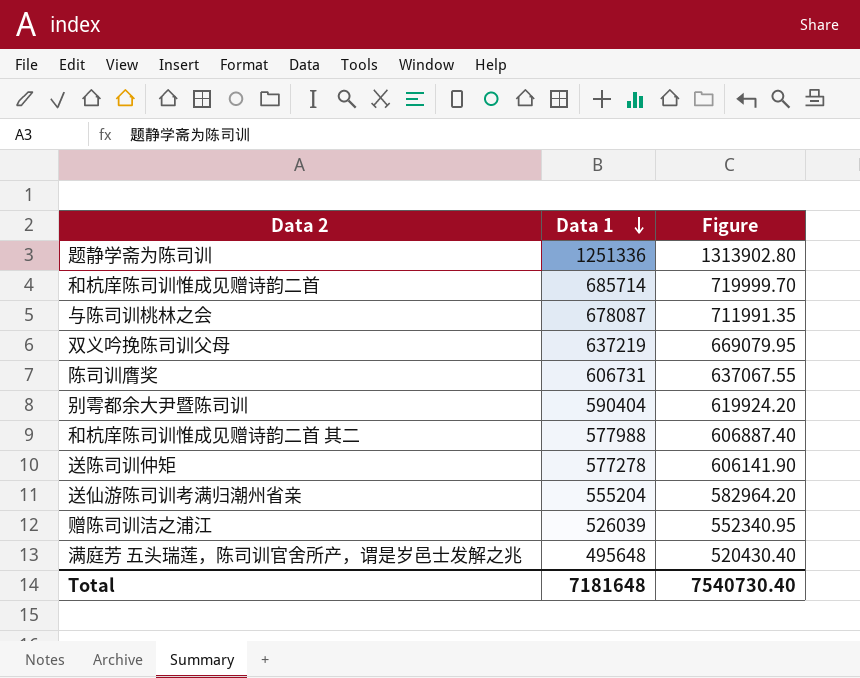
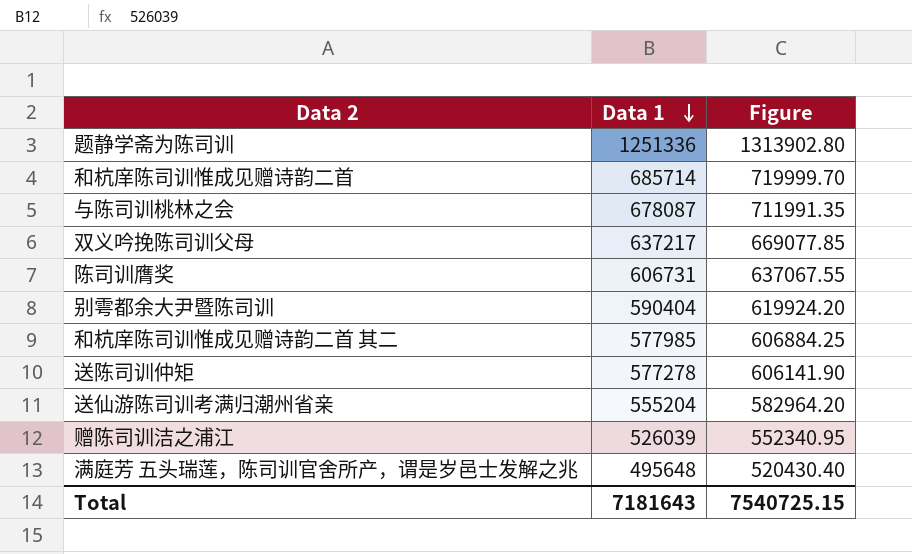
双义吟挽陈司训父母 | Data 1: 637219 -> 637217
双义吟挽陈司训父母 | Figure: 669079.95 -> 669077.85
和杭庠陈司训惟成见赠诗韵二首 其二 | Data 1: 577988 -> 577985
和杭庠陈司训惟成见赠诗韵二首 其二 | Figure: 606887.40 -> 606884.25
Total | Data 1: 7181648 -> 7181643
Total | Figure: 7540730.40 -> 7540725.15

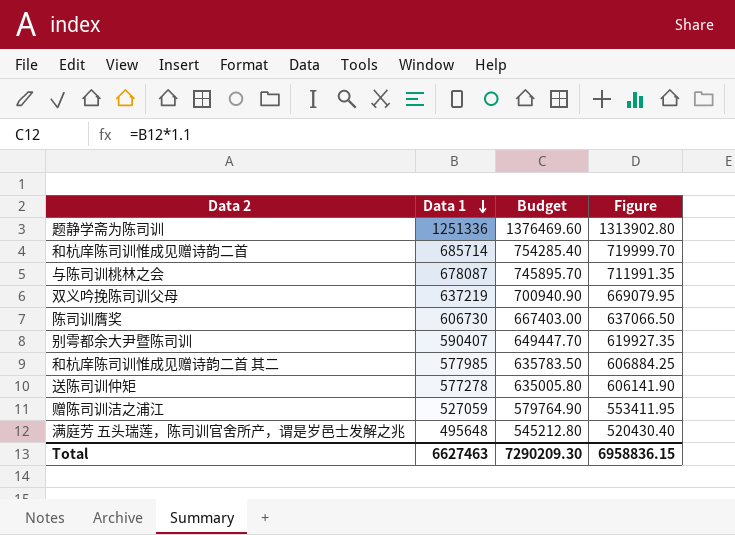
column Budget | formula: none -> [Data 1] * 1.1
row 送仙游陈司训考满归潮州省亲: 555204 | 582964.20 -> none
双义吟挽陈司训父母 | Data 1: 637217 -> 637219
双义吟挽陈司训父母 | Figure: 669077.85 -> 669079.95
陈司训膺奖 | Data 1: 606731 -> 606730
陈司训膺奖 | Figure: 637067.55 -> 637066.50
别雩都余大尹暨陈司训 | Data 1: 590404 -> 590407
别雩都余大尹暨陈司训 | Figure: 619924.20 -> 619927.35
赠陈司训洁之浦江 | Data 1: 526039 -> 527059
赠陈司训洁之浦江 | Figure: 552340.95 -> 553411.95
Total | Data 1: 7181643 -> 6627463
Total | Figure: 7540725.15 -> 6958836.15

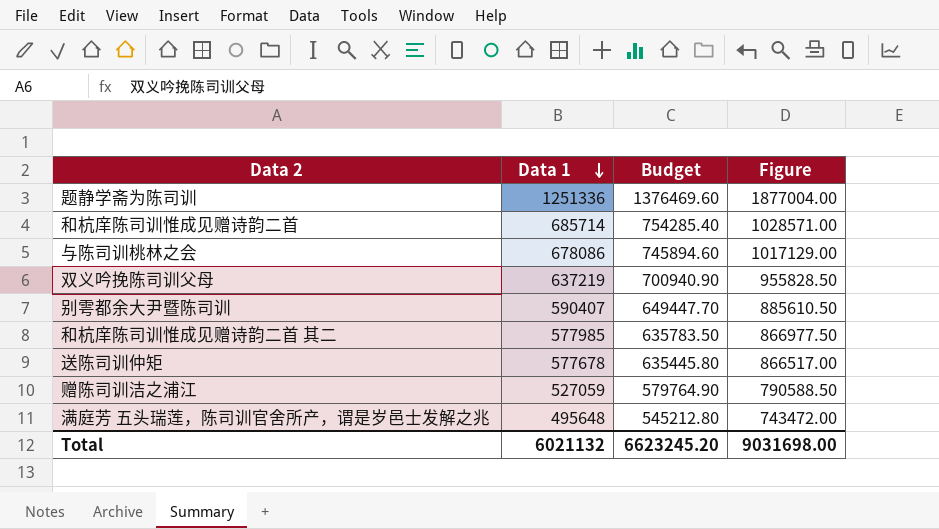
column Figure | formula: [Data 1] * 1.05 -> [Data 1] * 1.5
row 陈司训膺奖: 606730 | 667403.00 | 637066.50 -> none
与陈司训桃林之会 | Data 1: 678087 -> 678086
与陈司训桃林之会 | Budget: 745895.70 -> 745894.60
送陈司训仲矩 | Data 1: 577278 -> 577678
送陈司训仲矩 | Budget: 635005.80 -> 635445.80
Total | Data 1: 6627463 -> 6021132
Total | Budget: 7290209.30 -> 6623245.20
Total | Figure: 6958836.15 -> 9031698.00

